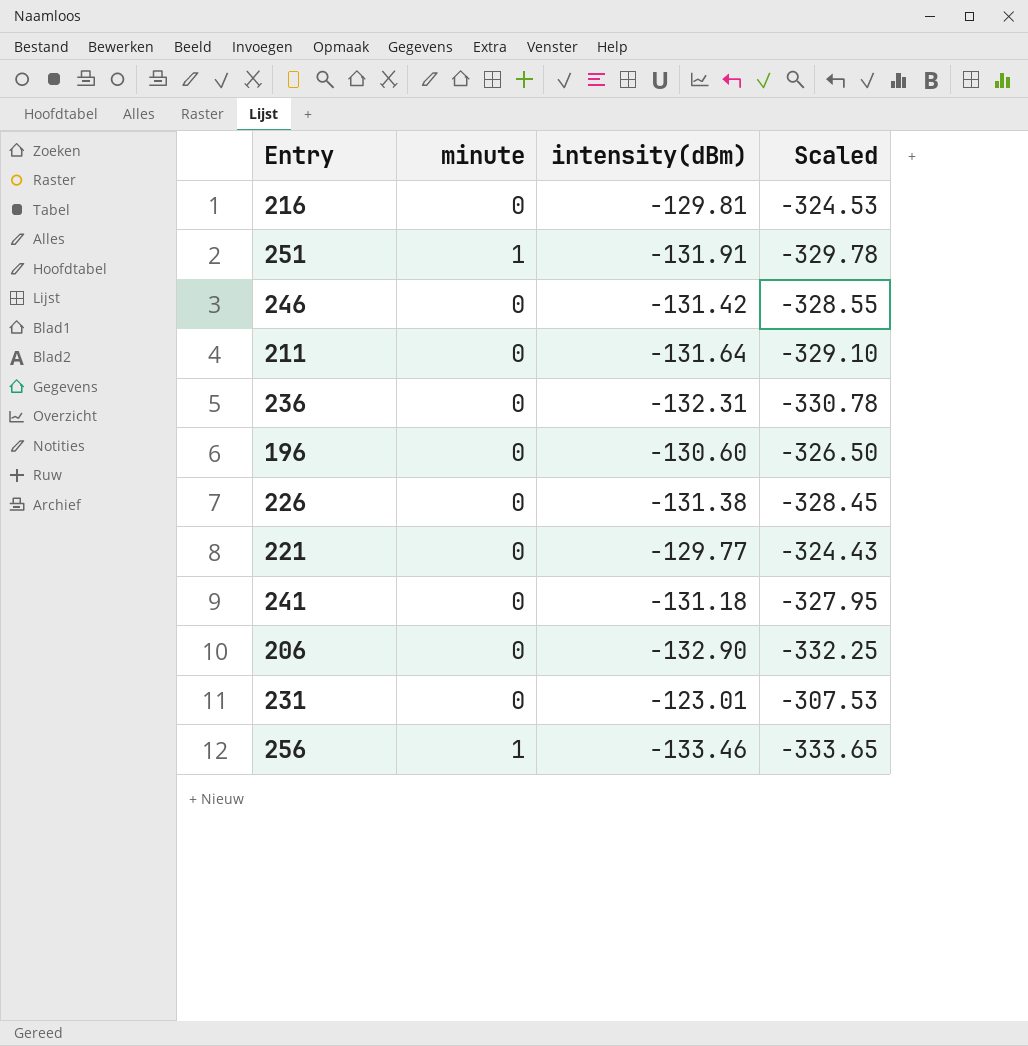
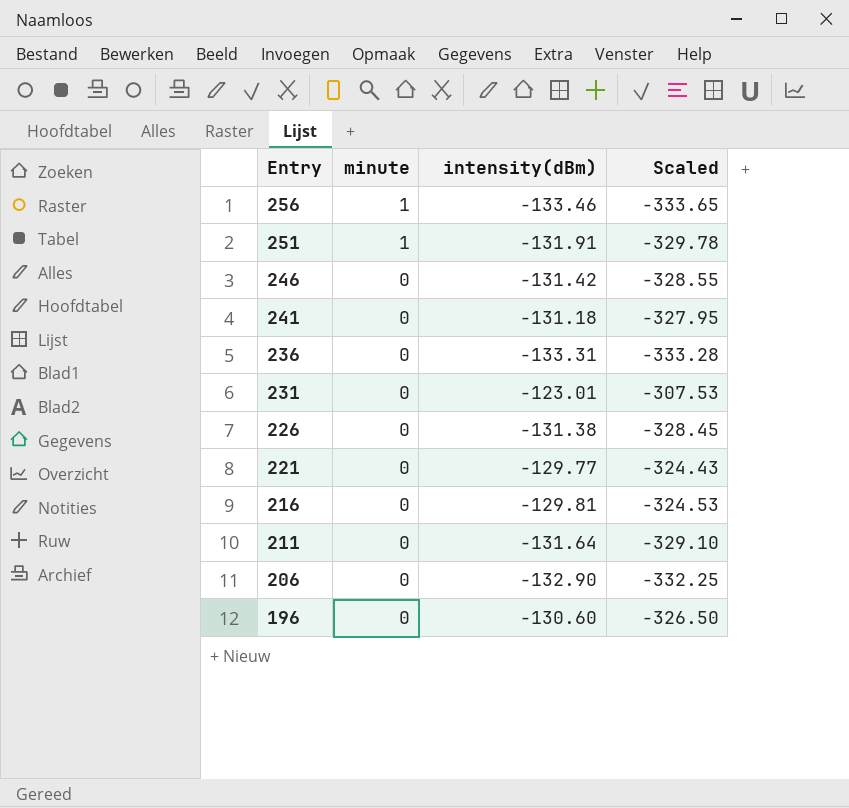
row order: none -> Entry descending
236 | intensity(dBm): -132.31 -> -133.31
236 | Scaled: -330.78 -> -333.28

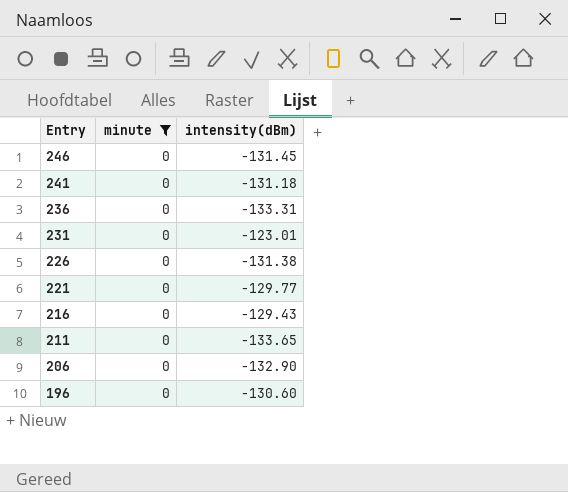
filter: none -> minute = 0
column Scaled | formula: [intensity(dBm)] * 2.5 -> none
246 | intensity(dBm): -131.42 -> -131.45
216 | intensity(dBm): -129.81 -> -129.43
211 | intensity(dBm): -131.64 -> -133.65

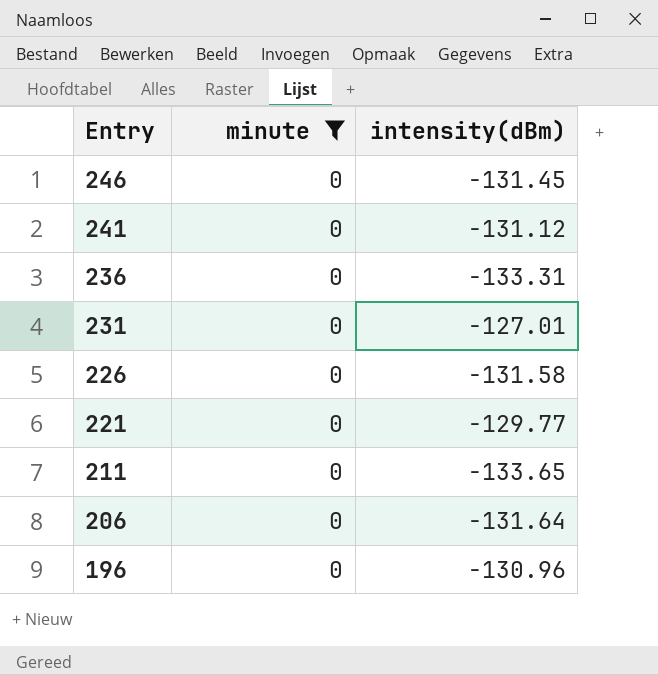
row 216: 0 | -129.43 -> none
241 | intensity(dBm): -131.18 -> -131.12
231 | intensity(dBm): -123.01 -> -127.01
226 | intensity(dBm): -131.38 -> -131.58
206 | intensity(dBm): -132.90 -> -131.64
196 | intensity(dBm): -130.60 -> -130.96

